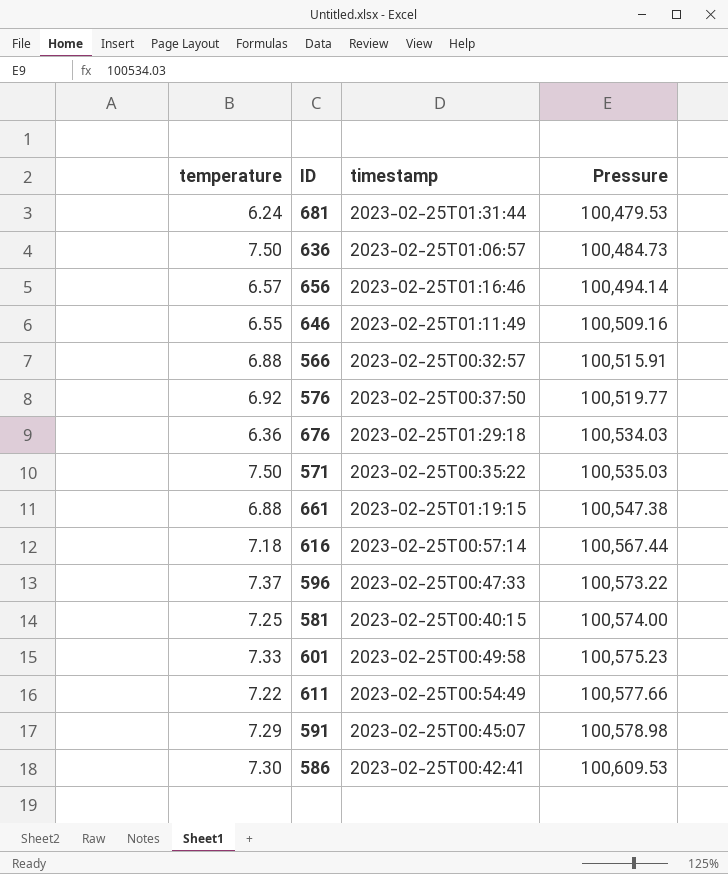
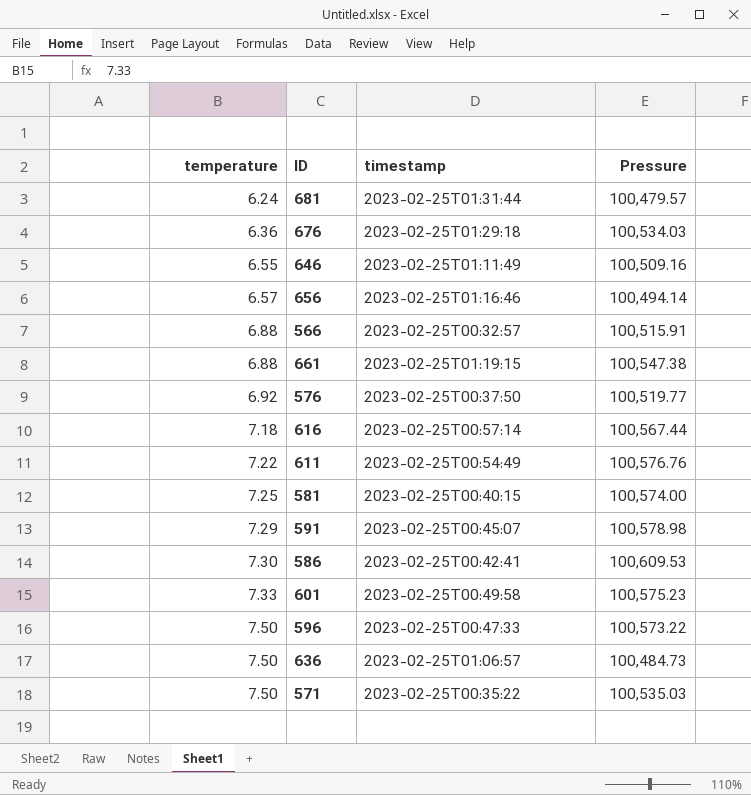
row order: Pressure ascending -> temperature ascending
681 | Pressure: 100,479.53 -> 100,479.57
611 | Pressure: 100,577.66 -> 100,576.76
596 | temperature: 7.37 -> 7.50

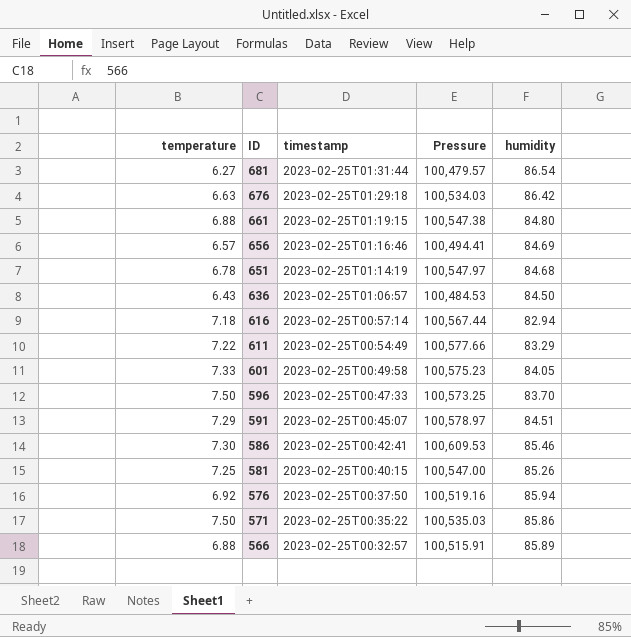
row order: temperature ascending -> ID descending
column humidity | position: none -> 5
row 646: 6.55 | 2023-02-25T01:11:49 | 100,509.16 -> none
681 | temperature: 6.24 -> 6.27
676 | temperature: 6.36 -> 6.63
656 | Pressure: 100,494.14 -> 100,494.41
row 651: none -> 6.78 | 2023-02-25T01:14:19 | 100,547.97 | 84.68
636 | temperature: 7.50 -> 6.43
636 | Pressure: 100,484.73 -> 100,484.53
611 | Pressure: 100,576.76 -> 100,577.66
596 | Pressure: 100,573.22 -> 100,573.25
591 | Pressure: 100,578.98 -> 100,578.97
581 | Pressure: 100,574.00 -> 100,547.00
576 | Pressure: 100,519.77 -> 100,519.16

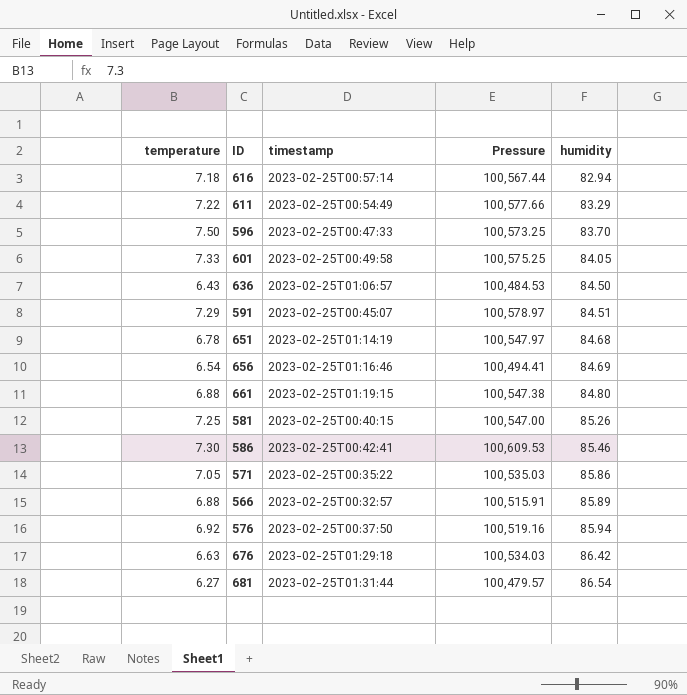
row order: ID descending -> humidity ascending
601 | Pressure: 100,575.23 -> 100,575.25
656 | temperature: 6.57 -> 6.54
571 | temperature: 7.50 -> 7.05

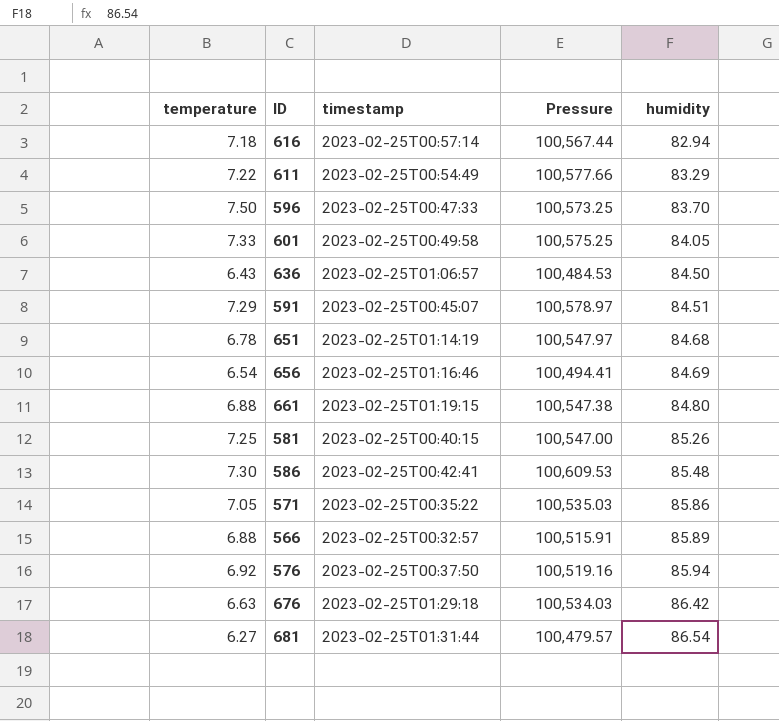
586 | humidity: 85.46 -> 85.48

